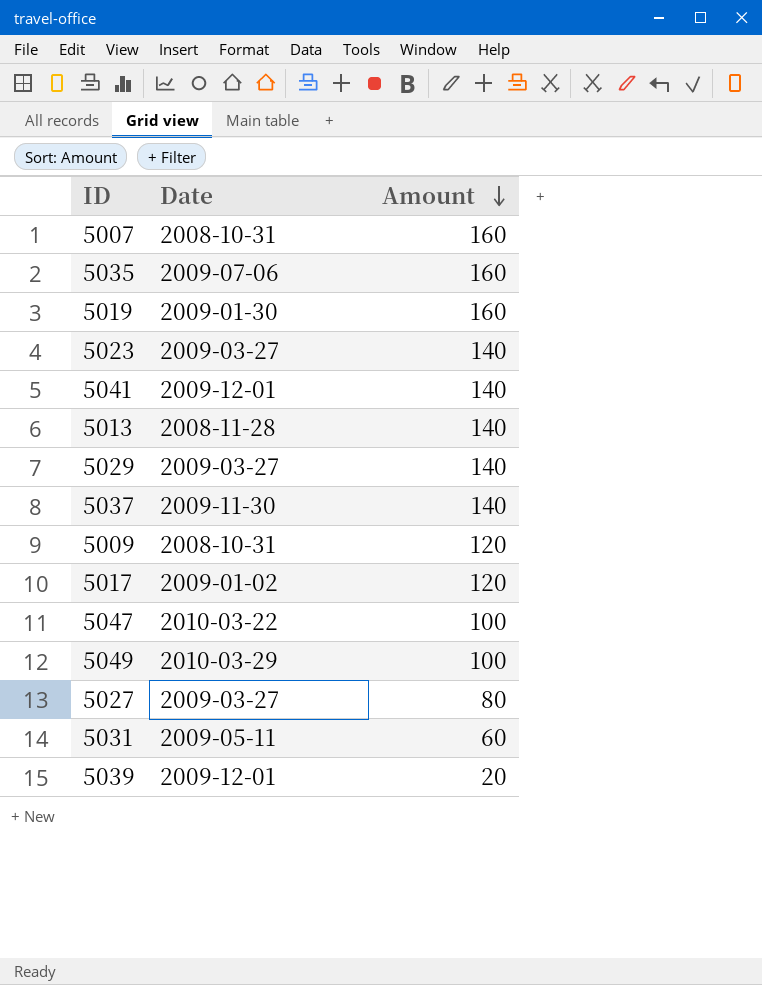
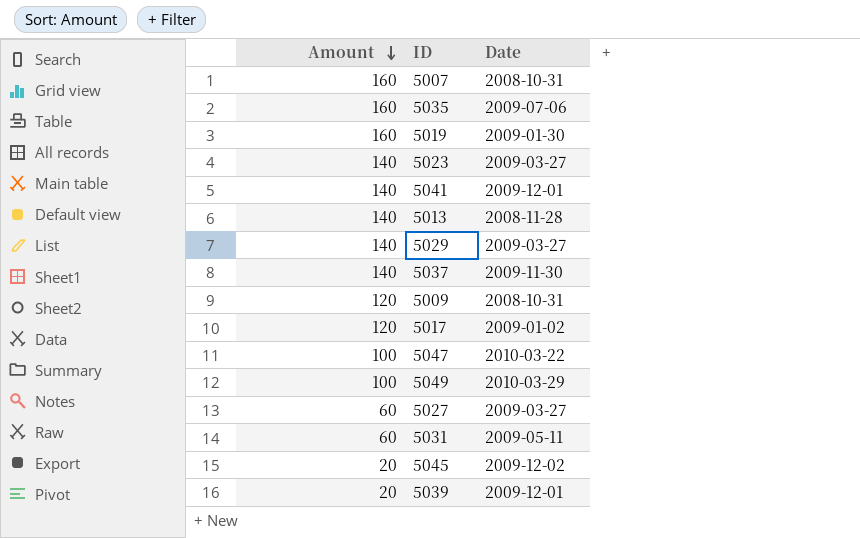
column Amount | position: 3 -> 1
5027 | Amount: 80 -> 60
row 5045: none -> 20 | 2009-12-02

